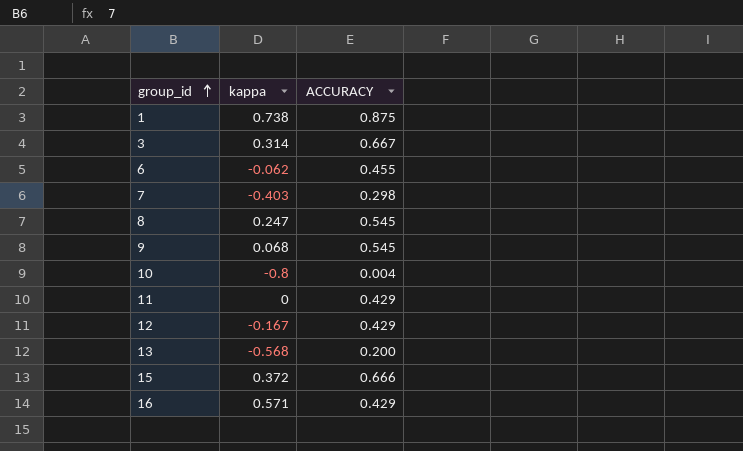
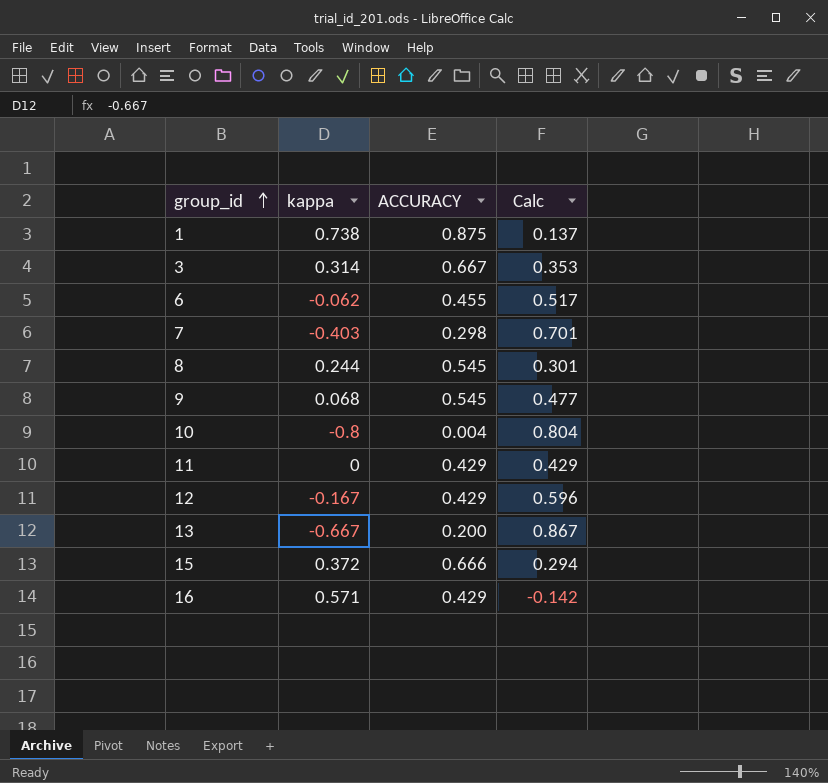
column Calc | formula: none -> [ACCURACY] - [kappa]
8 | kappa: 0.247 -> 0.244
13 | kappa: -0.568 -> -0.667

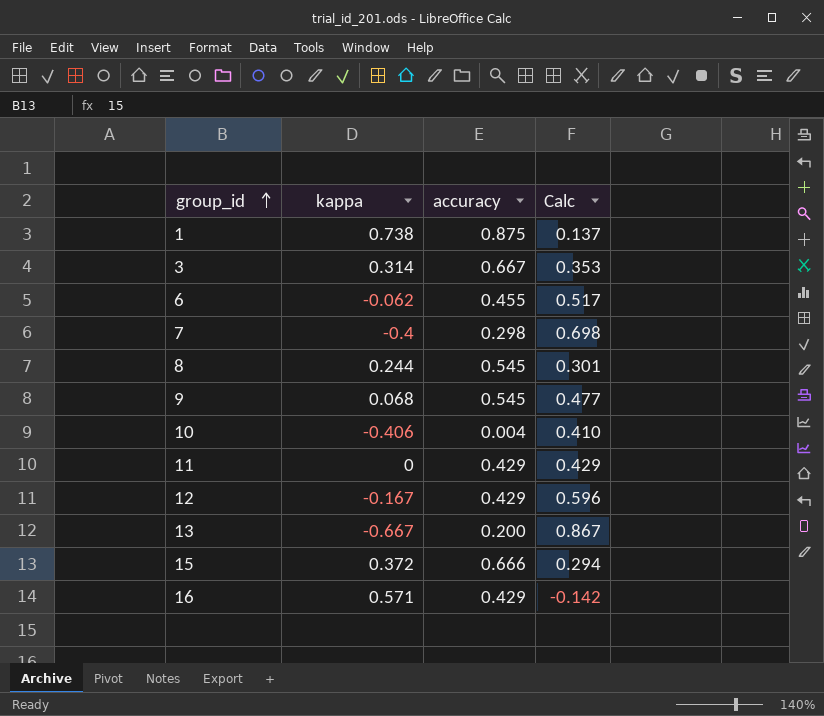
column name: ACCURACY -> accuracy
7 | kappa: -0.403 -> -0.4
7 | Calc: 0.701 -> 0.698
10 | kappa: -0.8 -> -0.406
10 | Calc: 0.804 -> 0.410

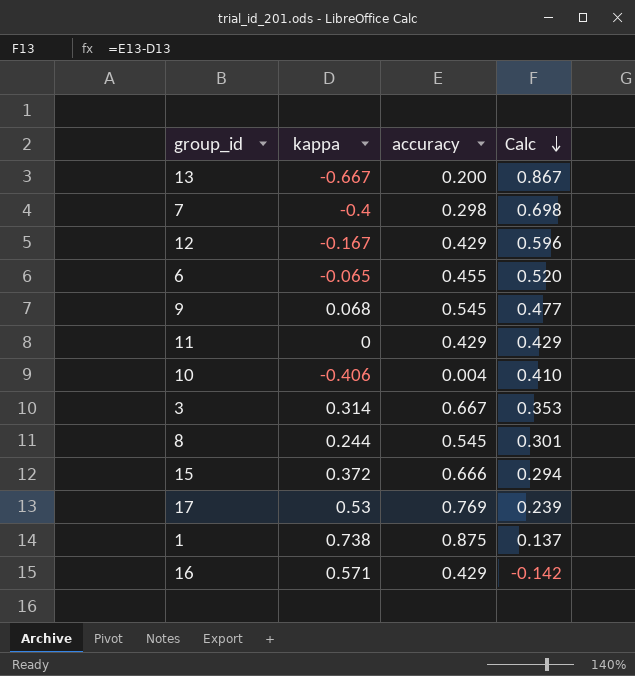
row order: group_id ascending -> Calc descending
6 | kappa: -0.062 -> -0.065
6 | Calc: 0.517 -> 0.520
row 17: none -> 0.53 | 0.769 | 0.239

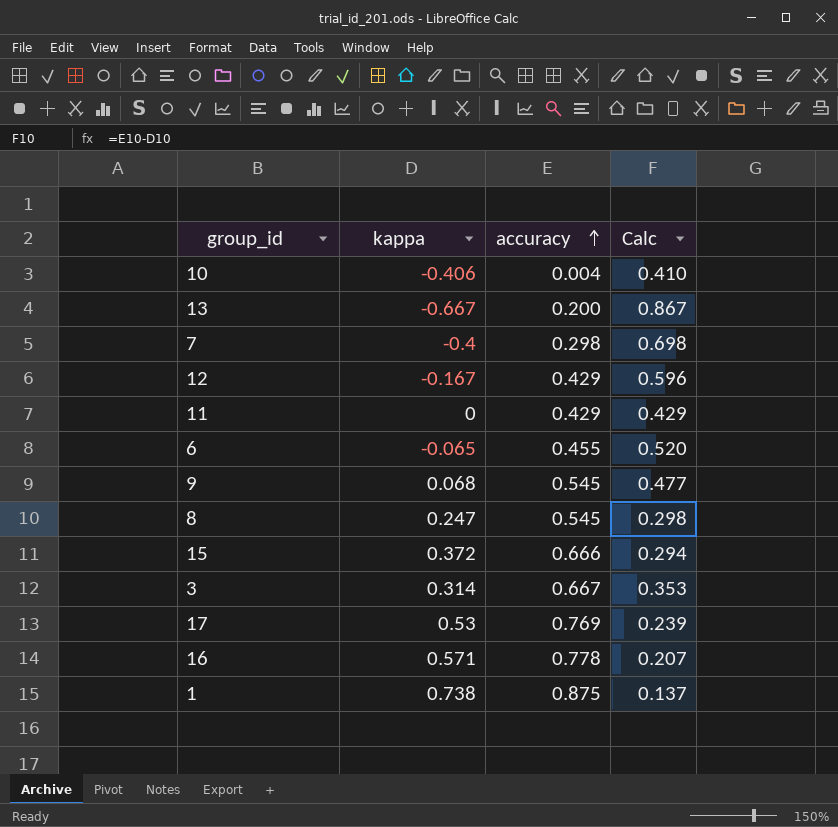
row order: Calc descending -> accuracy ascending
8 | kappa: 0.244 -> 0.247
8 | Calc: 0.301 -> 0.298
16 | accuracy: 0.429 -> 0.778
16 | Calc: -0.142 -> 0.207

